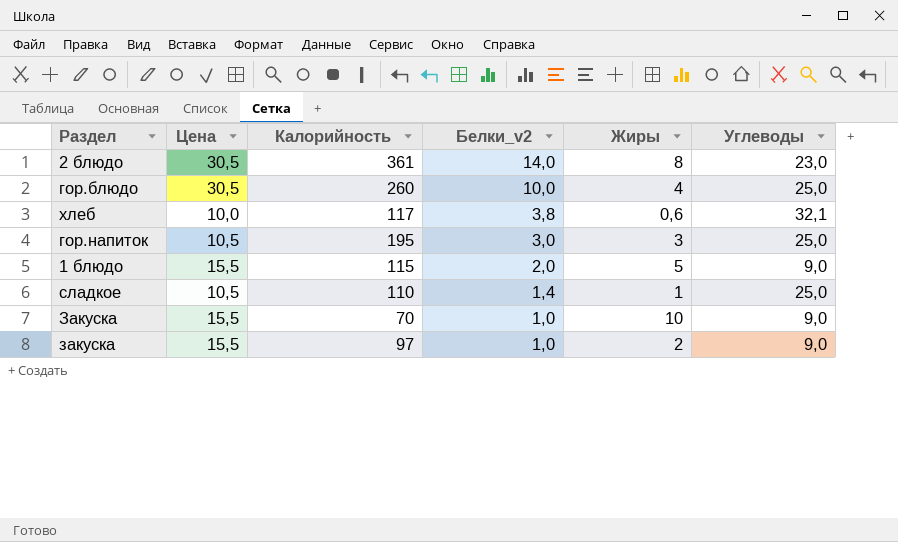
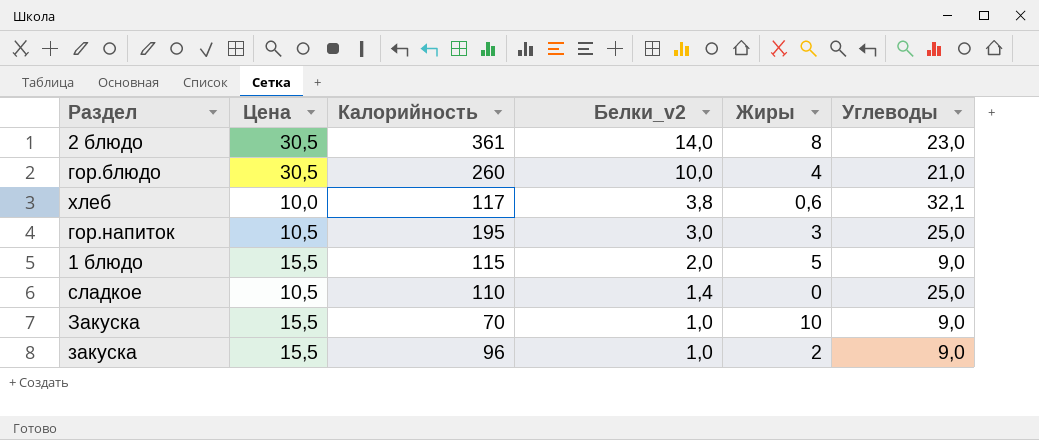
гор.блюдо | Углеводы: 25,0 -> 21,0
сладкое | Жиры: 1 -> 0
закуска | Калорийность: 97 -> 96

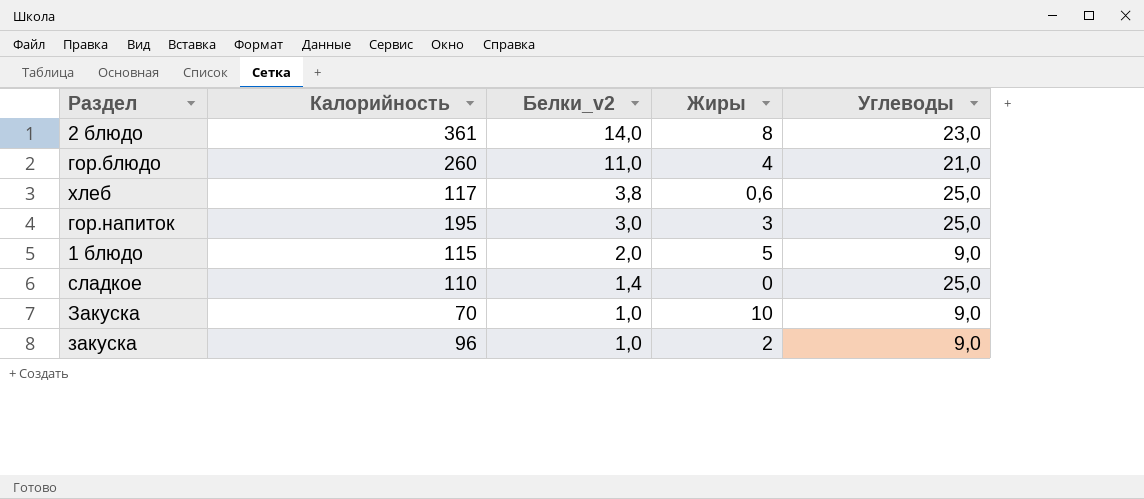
column Цена | position: 2 -> none
гор.блюдо | Белки_v2: 10,0 -> 11,0
хлеб | Углеводы: 32,1 -> 25,0

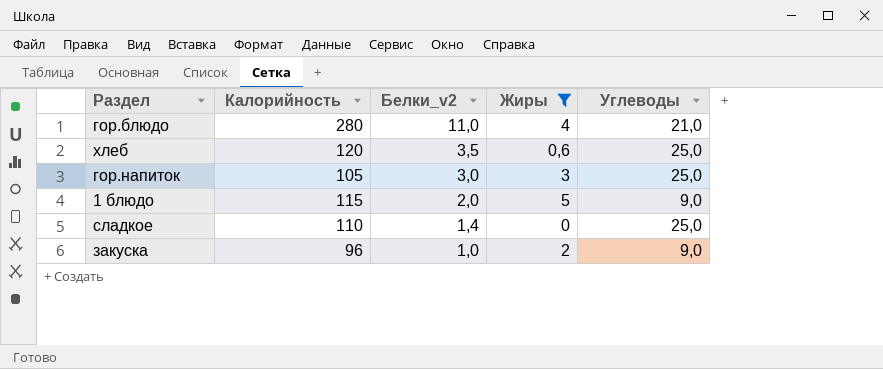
filter: none -> Жиры <= 5
гор.блюдо | Калорийность: 260 -> 280
хлеб | Калорийность: 117 -> 120
хлеб | Белки_v2: 3,8 -> 3,5
гор.напиток | Калорийность: 195 -> 105

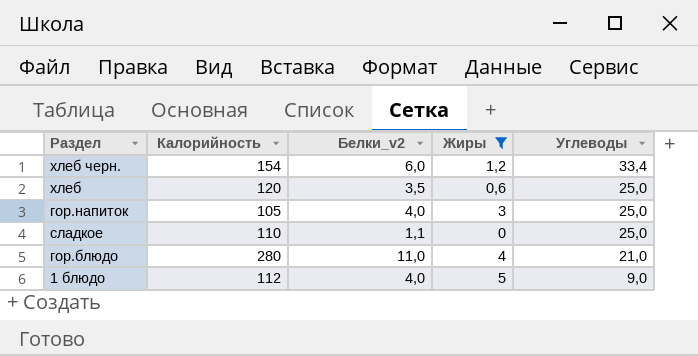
row order: Белки_v2 descending -> Углеводы descending
row закуска: 96 | 1,0 | 2 | 9,0 -> none
row хлеб черн.: none -> 154 | 6,0 | 1,2 | 33,4
гор.напиток | Белки_v2: 3,0 -> 4,0
сладкое | Белки_v2: 1,4 -> 1,1
1 блюдо | Калорийность: 115 -> 112
1 блюдо | Белки_v2: 2,0 -> 4,0

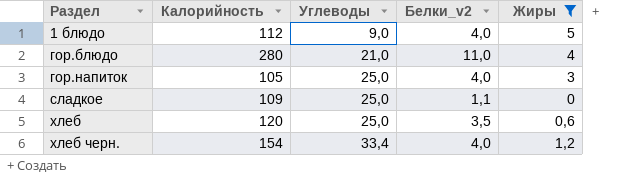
row order: Углеводы descending -> Раздел ascending
column Углеводы | position: 5 -> 3
сладкое | Калорийность: 110 -> 109
хлеб черн. | Белки_v2: 6,0 -> 4,0

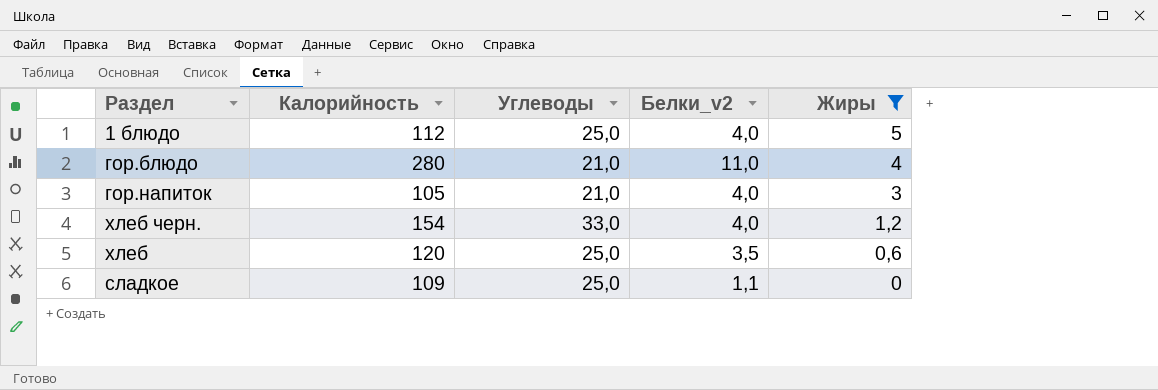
row order: Раздел ascending -> Жиры descending
1 блюдо | Углеводы: 9,0 -> 25,0
гор.напиток | Углеводы: 25,0 -> 21,0
хлеб черн. | Углеводы: 33,4 -> 33,0

